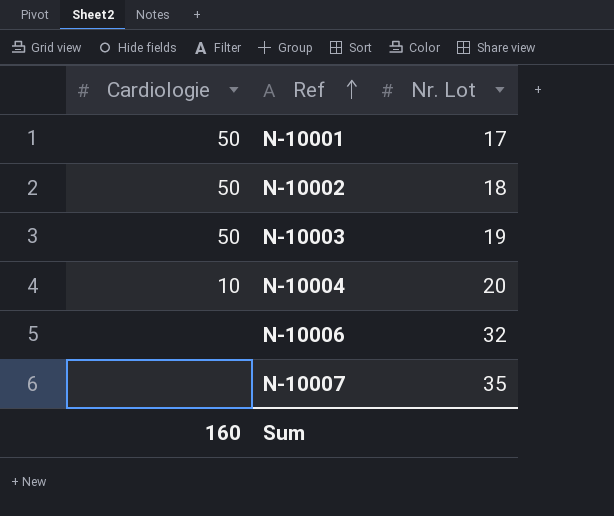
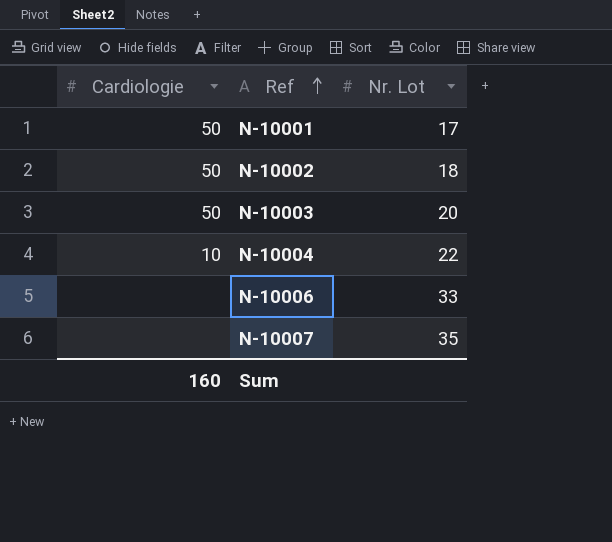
N-10003 | Nr. Lot: 19 -> 20
N-10004 | Nr. Lot: 20 -> 22
N-10006 | Nr. Lot: 32 -> 33

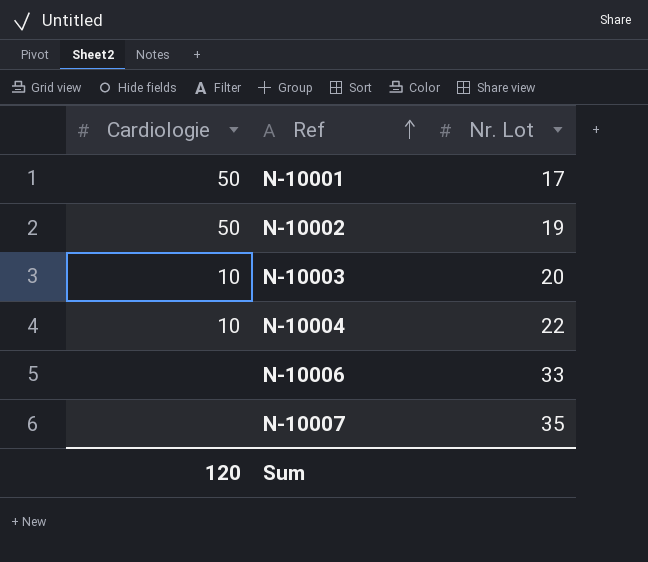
N-10002 | Nr. Lot: 18 -> 19
N-10003 | Cardiologie: 50 -> 10
Sum | Cardiologie: 160 -> 120

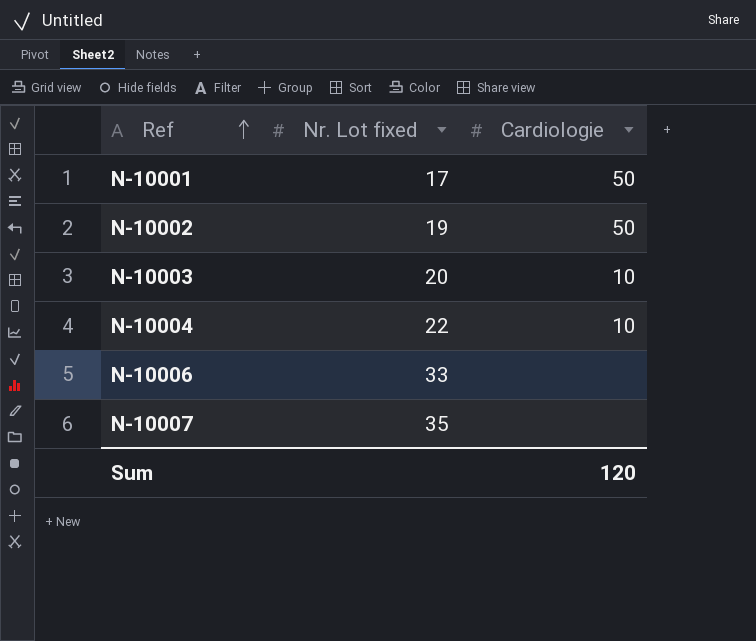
column name: Nr. Lot -> Nr. Lot fixed
column Cardiologie | position: 1 -> 3

